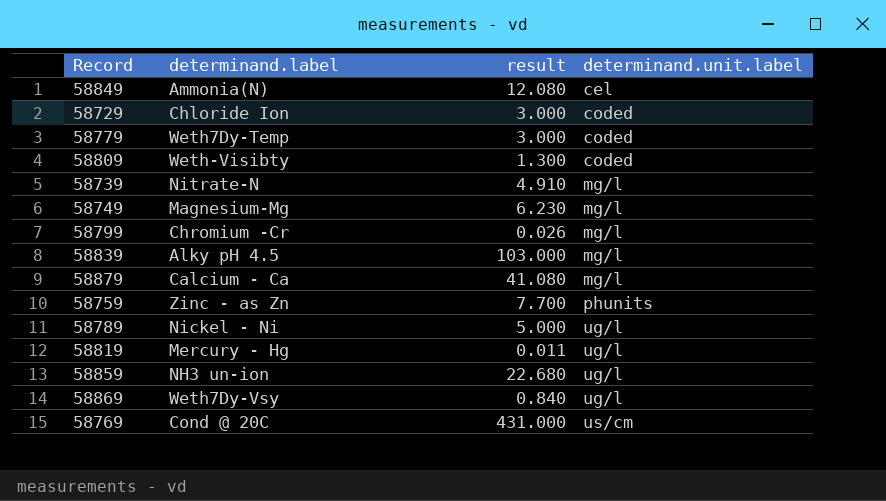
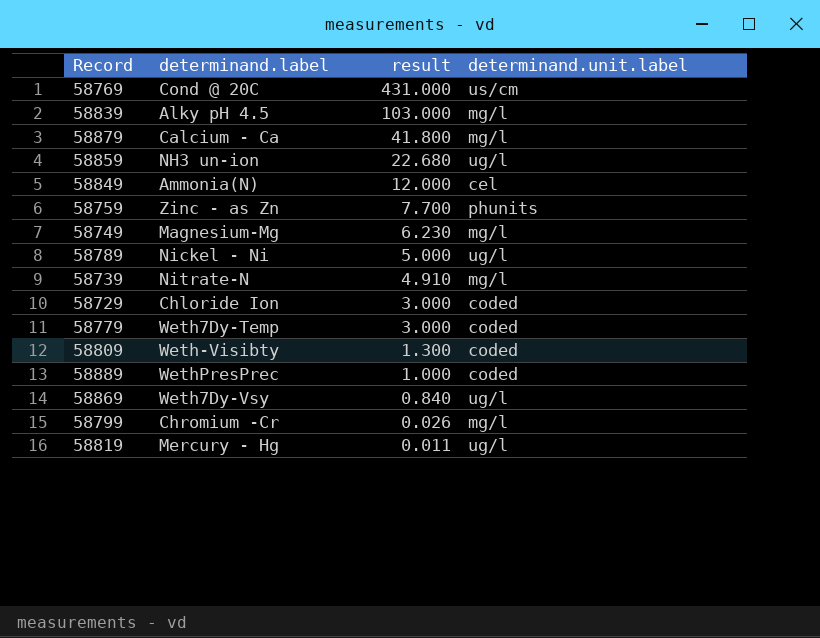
row order: determinand.unit.label ascending -> result descending
58879 | result: 41.080 -> 41.800
58849 | result: 12.080 -> 12.000
row 58889: none -> WethPresPrec | 1.000 | coded

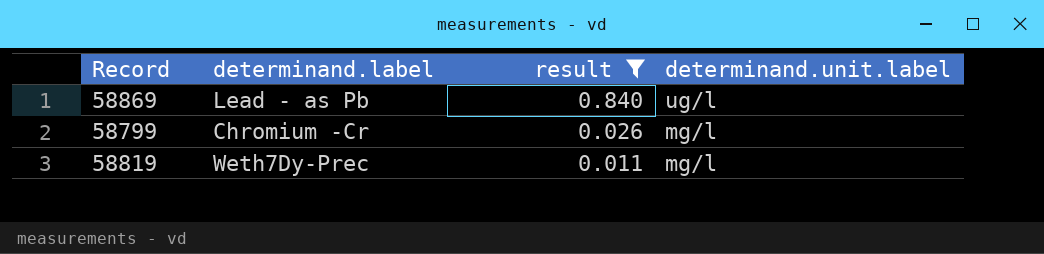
filter: none -> result <= 0.840
58869 | determinand.label: Weth7Dy-Vsy -> Lead - as Pb
58819 | determinand.label: Mercury - Hg -> Weth7Dy-Prec
58819 | determinand.unit.label: ug/l -> mg/l

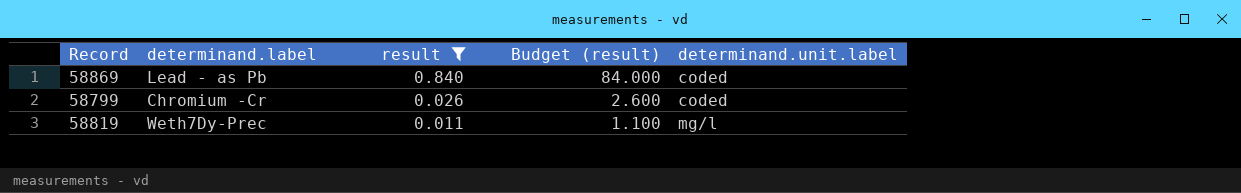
column Budget (result) | formula: none -> [result] * 100
58869 | determinand.unit.label: ug/l -> coded
58799 | determinand.unit.label: mg/l -> coded

